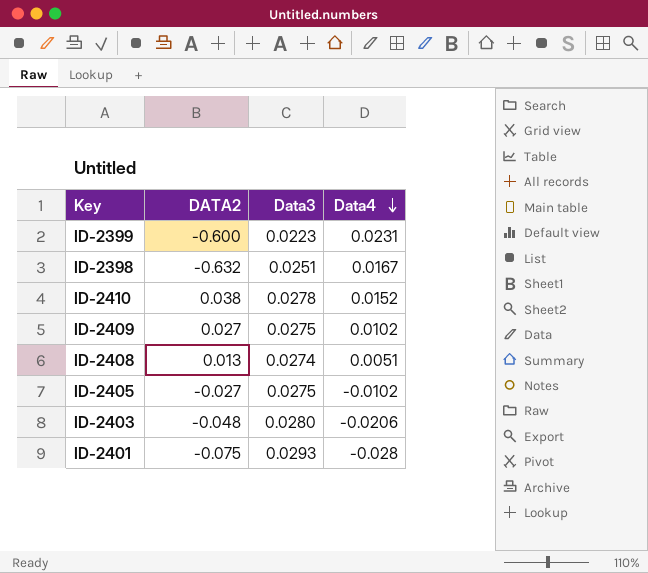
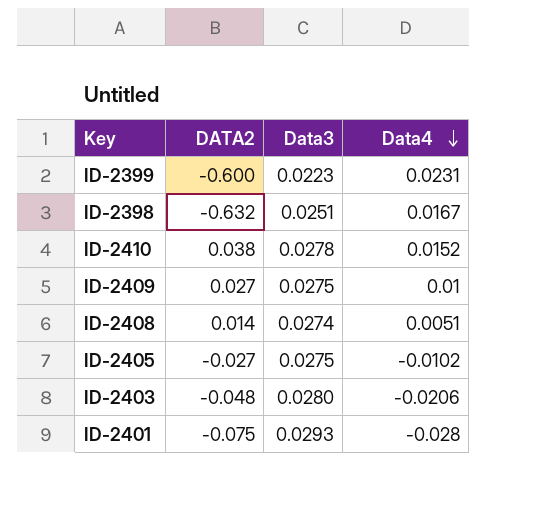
ID-2409 | Data4: 0.0102 -> 0.01
ID-2408 | DATA2: 0.013 -> 0.014

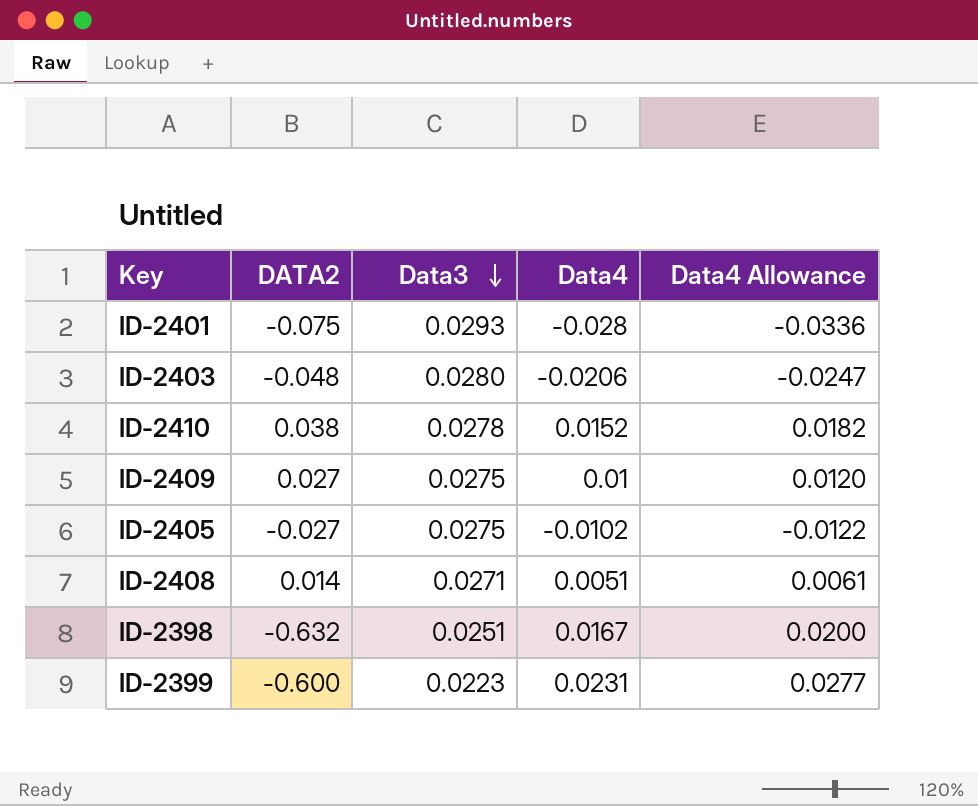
row order: Data4 descending -> Data3 descending
column Data4 Allowance | formula: none -> [Data4] * 1.2
ID-2408 | Data3: 0.0274 -> 0.0271

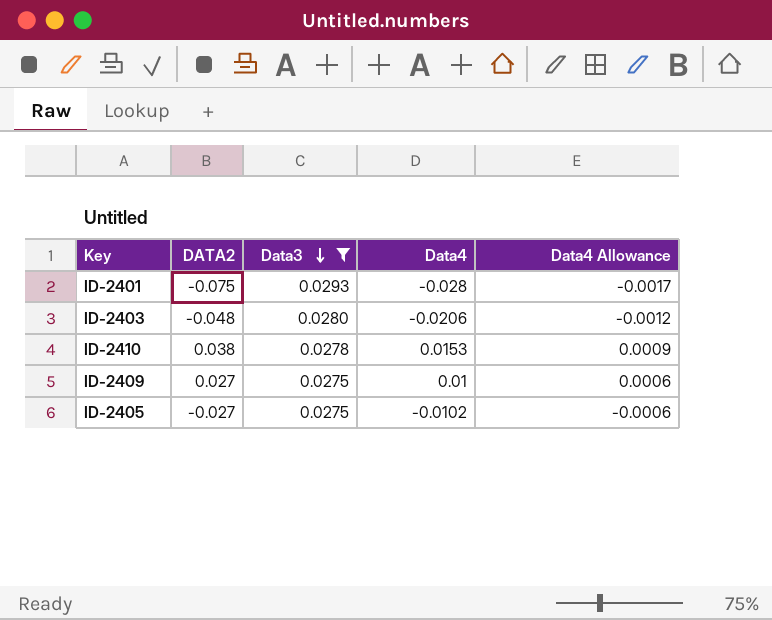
filter: none -> Data3 >= 0.0275
column Data4 Allowance | formula: [Data4] * 1.2 -> [Data4] * 0.06
ID-2410 | Data4: 0.0152 -> 0.0153

